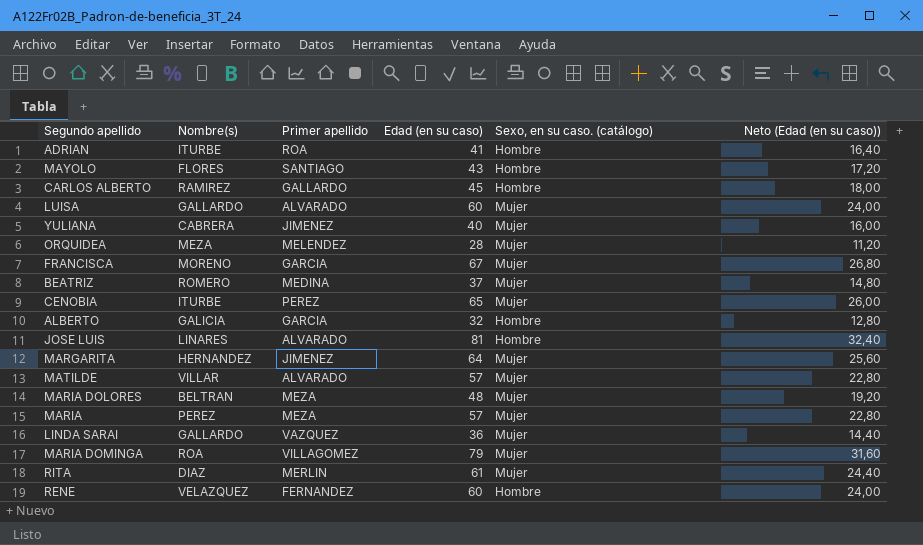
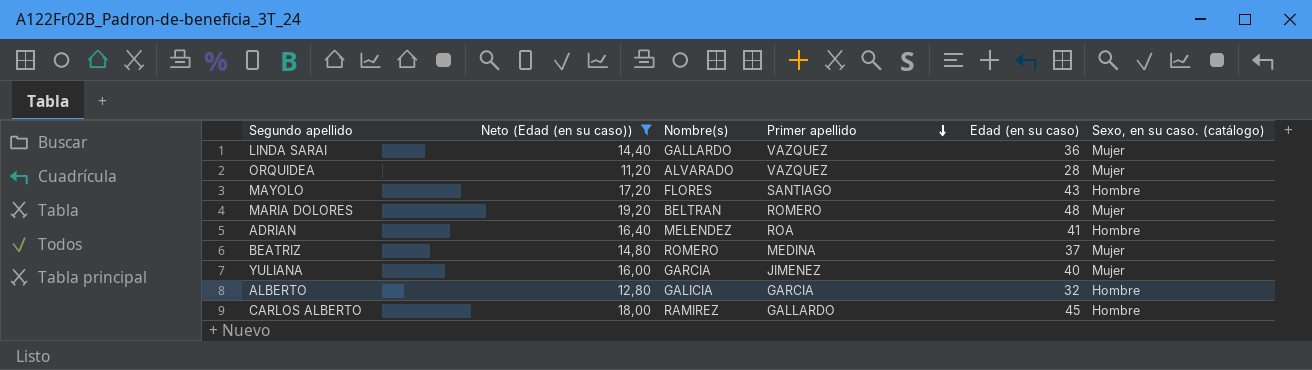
filter: none -> Neto (Edad (en su caso)) <= 19,20
row order: none -> Primer apellido descending
column Neto (Edad (en su caso)) | position: 6 -> 2
ORQUIDEA | Nombre(s): MEZA -> ALVARADO
ORQUIDEA | Primer apellido: MELENDEZ -> VAZQUEZ
MARIA DOLORES | Primer apellido: MEZA -> ROMERO
ADRIAN | Nombre(s): ITURBE -> MELENDEZ
YULIANA | Nombre(s): CABRERA -> GARCIA

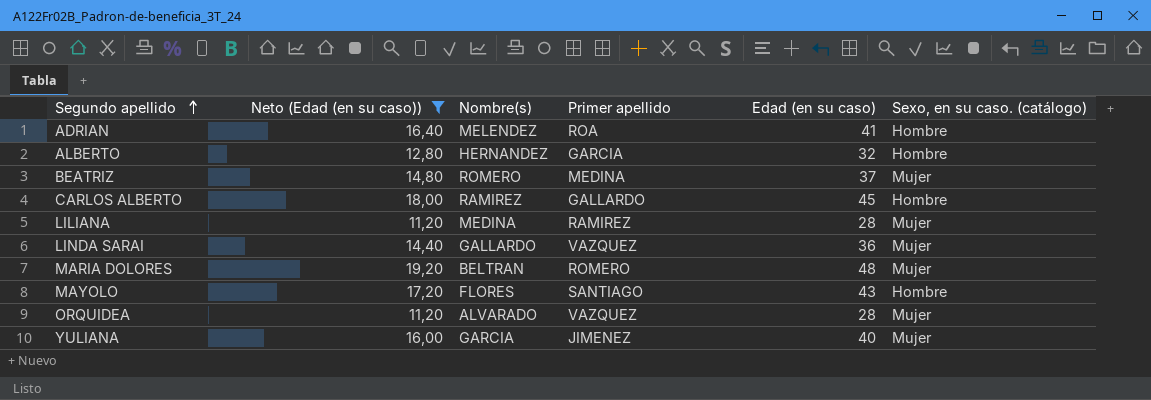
row order: Primer apellido descending -> Segundo apellido ascending
ALBERTO | Nombre(s): GALICIA -> HERNANDEZ
row LILIANA: none -> 11,20 | MEDINA | RAMIREZ | 28 | Mujer

